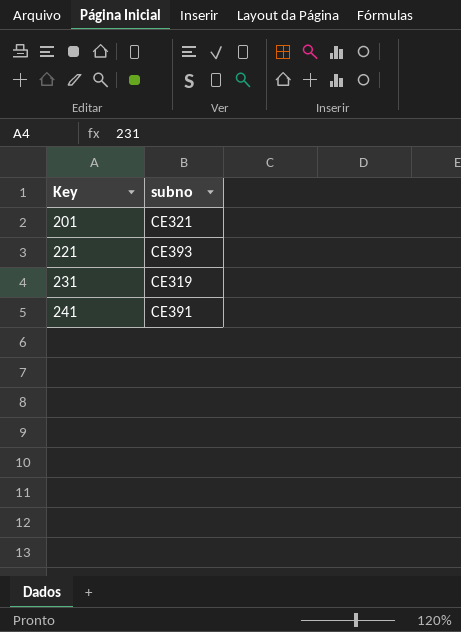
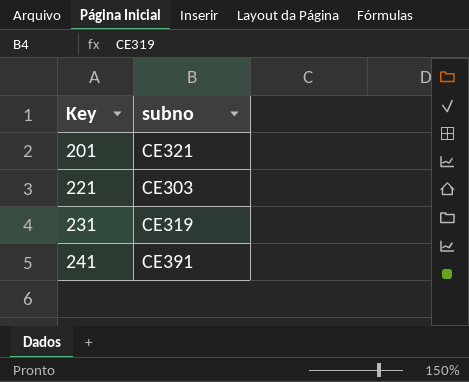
221 | subno: CE393 -> CE303

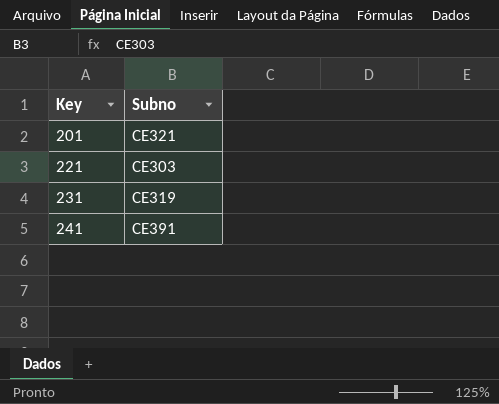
column name: subno -> Subno

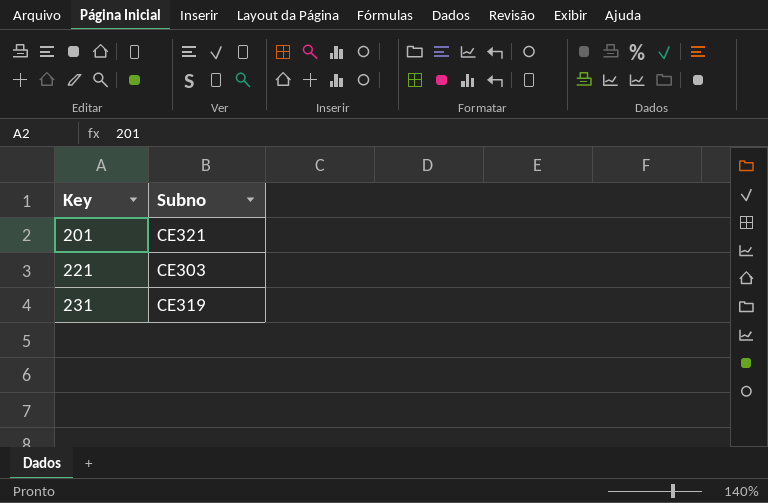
row 241: CE391 -> none

